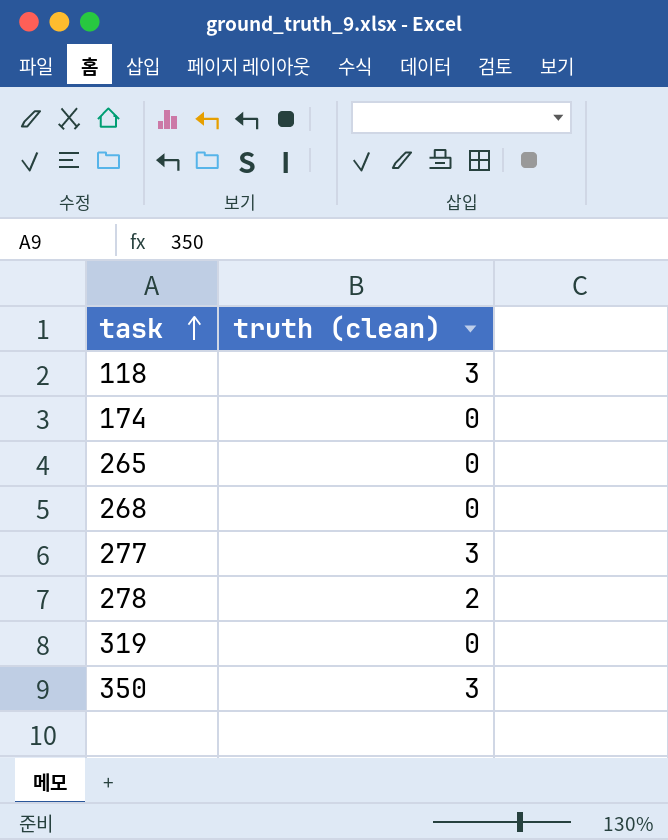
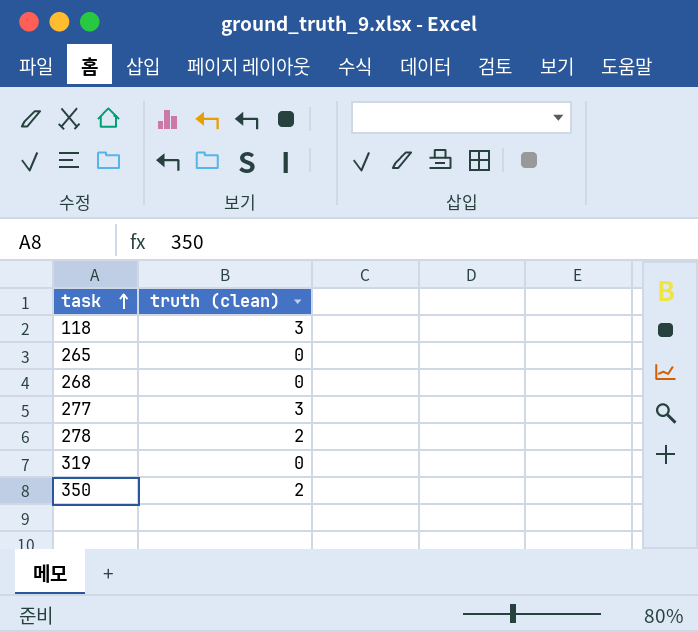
row 174: 0 -> none
350 | truth (clean): 3 -> 2

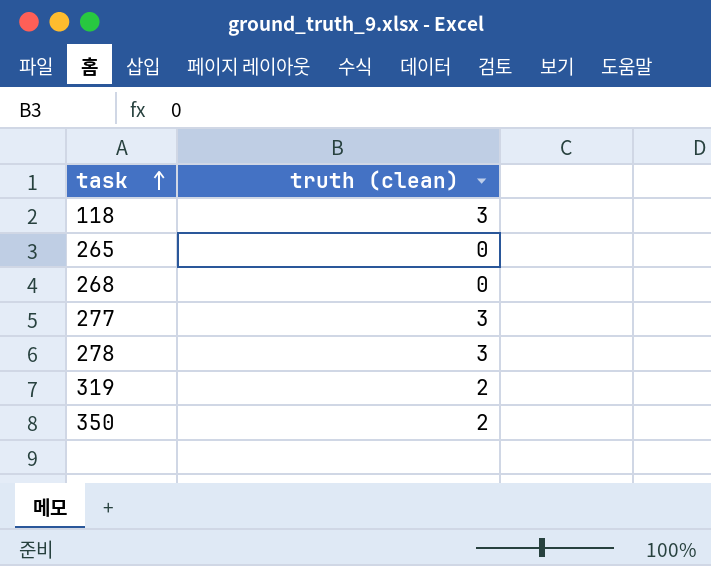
278 | truth (clean): 2 -> 3
319 | truth (clean): 0 -> 2

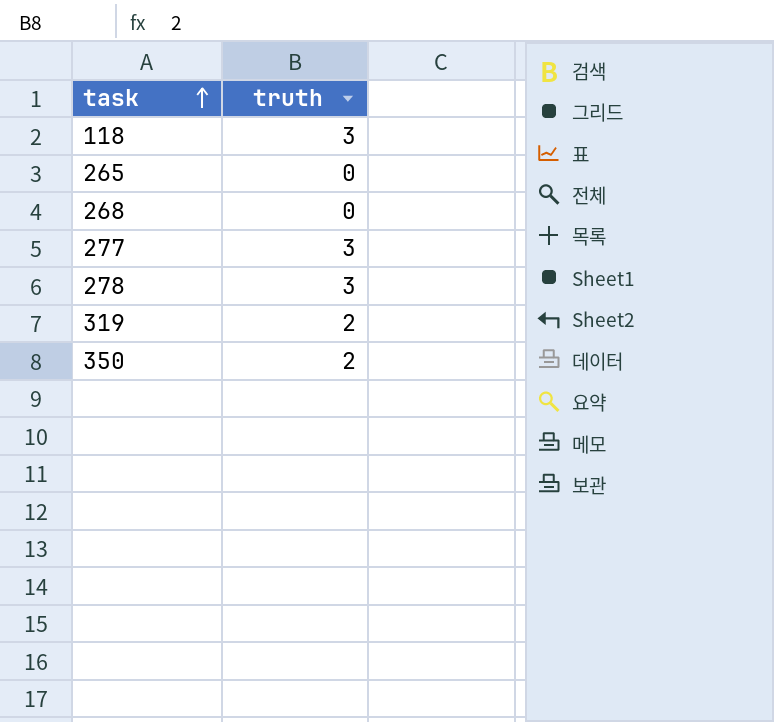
column name: truth (clean) -> truth

